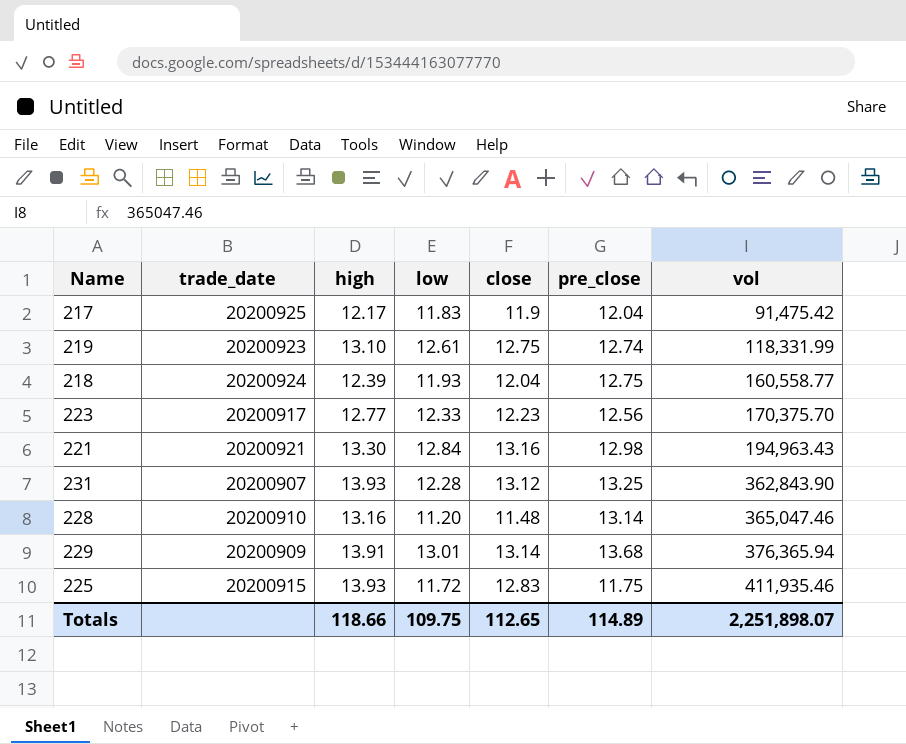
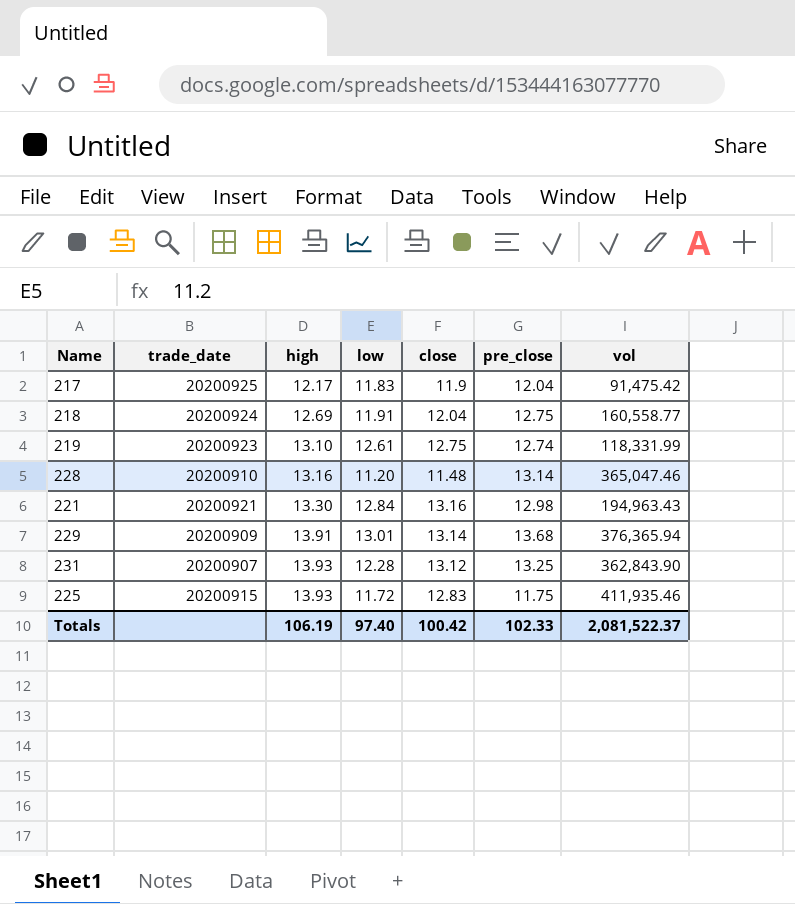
row order: vol ascending -> high ascending
row 223: 20200917 | 12.77 | 12.33 | 12.23 | 12.56 | 170,375.70 -> none
218 | high: 12.39 -> 12.69
218 | low: 11.93 -> 11.91
Totals | high: 118.66 -> 106.19
Totals | low: 109.75 -> 97.40
Totals | close: 112.65 -> 100.42
Totals | pre_close: 114.89 -> 102.33
Totals | vol: 2,251,898.07 -> 2,081,522.37

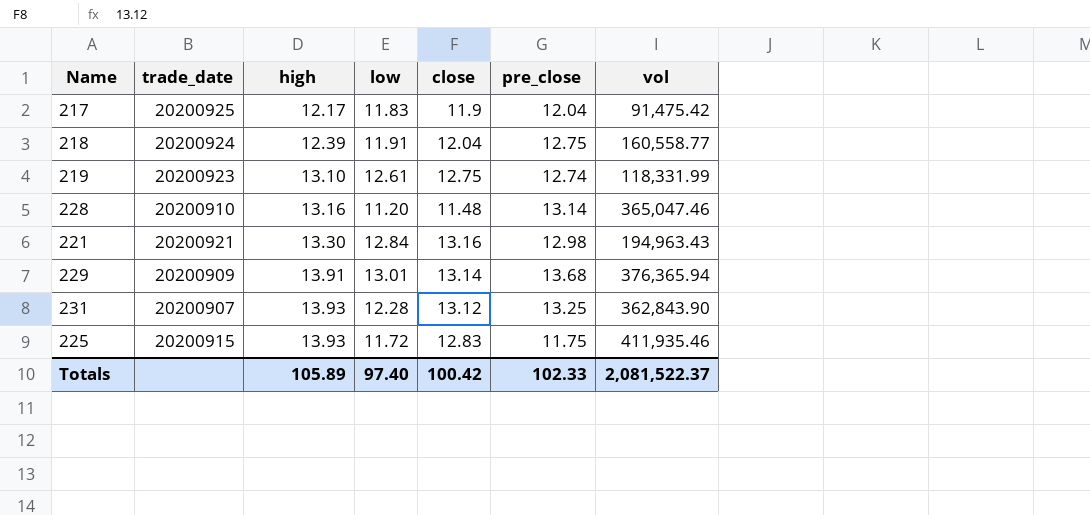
218 | high: 12.69 -> 12.39
Totals | high: 106.19 -> 105.89

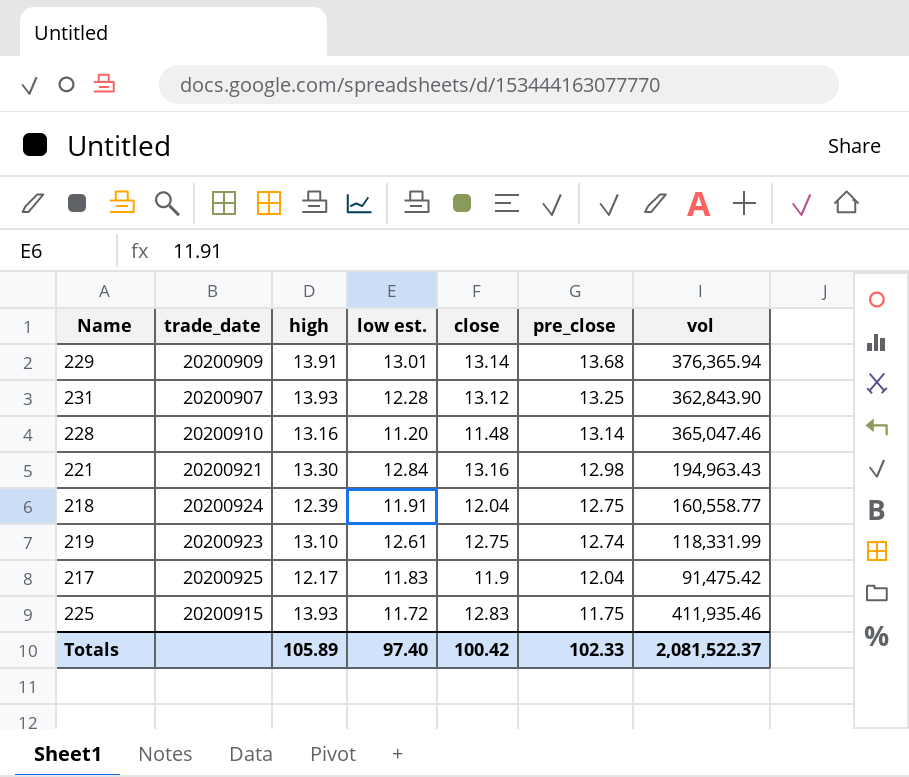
row order: high ascending -> pre_close descending
column name: low -> low est.

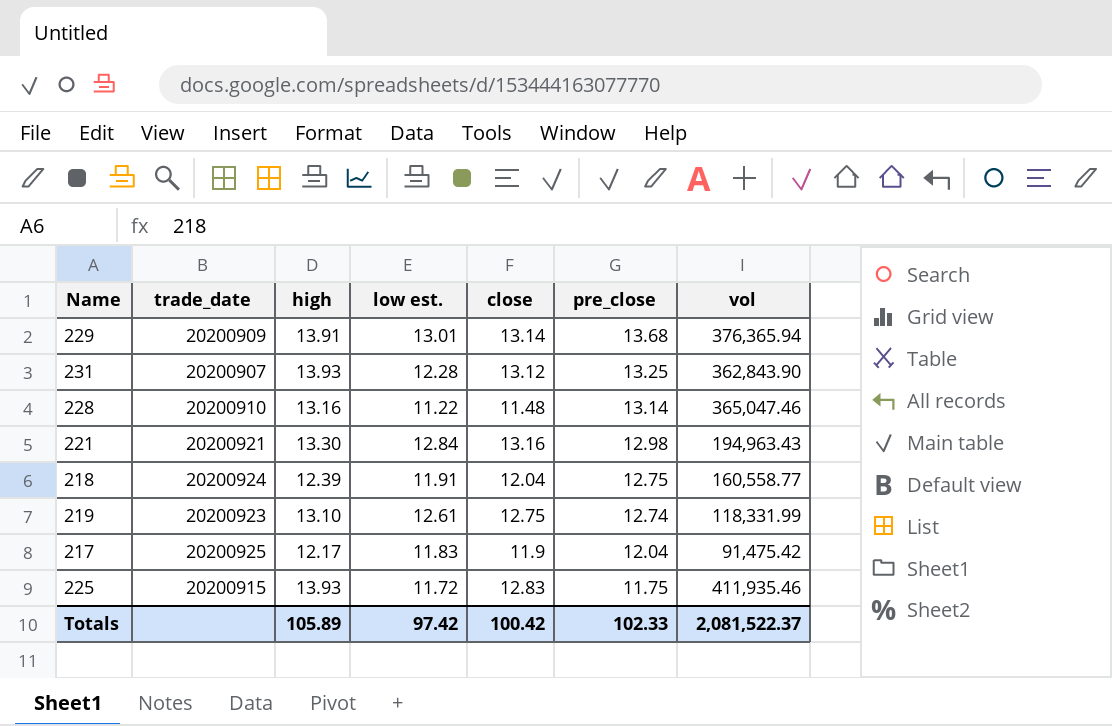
228 | low est.: 11.20 -> 11.22
Totals | low est.: 97.40 -> 97.42

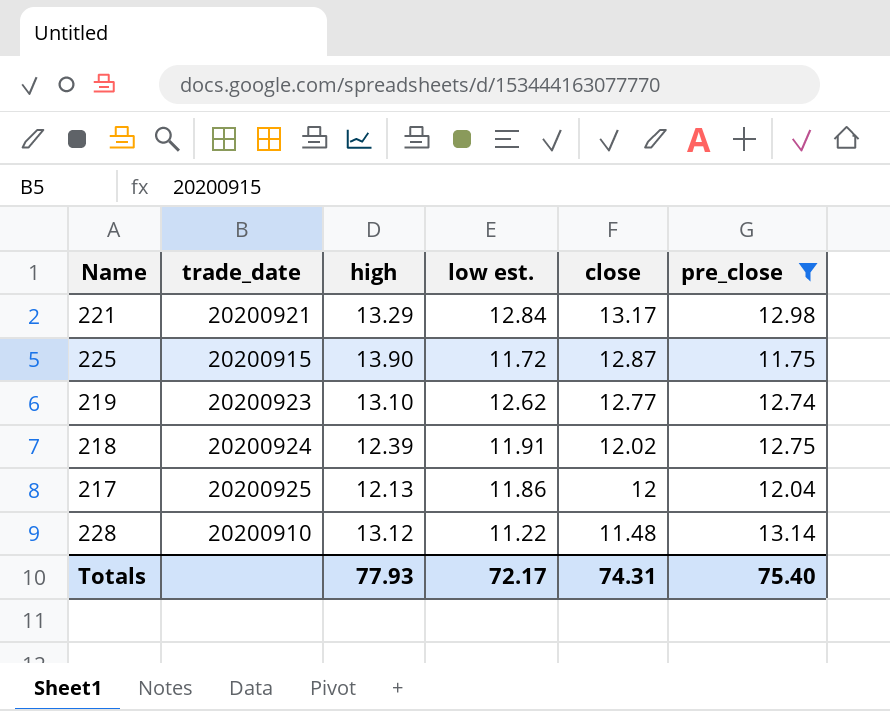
filter: none -> pre_close <= 13.14
row order: pre_close descending -> close descending
column vol | position: 7 -> none
221 | high: 13.30 -> 13.29
221 | close: 13.16 -> 13.17
225 | high: 13.93 -> 13.90
225 | close: 12.83 -> 12.87
219 | low est.: 12.61 -> 12.62
219 | close: 12.75 -> 12.77
218 | close: 12.04 -> 12.02
217 | high: 12.17 -> 12.13
217 | low est.: 11.83 -> 11.86
217 | close: 11.9 -> 12
228 | high: 13.16 -> 13.12
Totals | high: 105.89 -> 77.93
Totals | low est.: 97.42 -> 72.17
Totals | close: 100.42 -> 74.31
Totals | pre_close: 102.33 -> 75.40

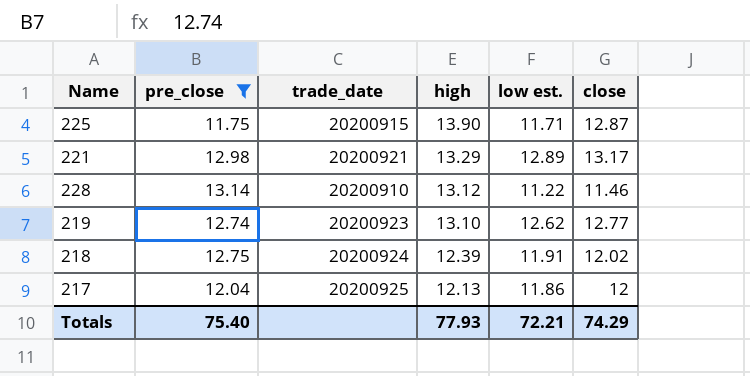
row order: close descending -> high descending
column pre_close | position: 6 -> 2
225 | low est.: 11.72 -> 11.71
221 | low est.: 12.84 -> 12.89
228 | close: 11.48 -> 11.46
Totals | low est.: 72.17 -> 72.21
Totals | close: 74.31 -> 74.29

